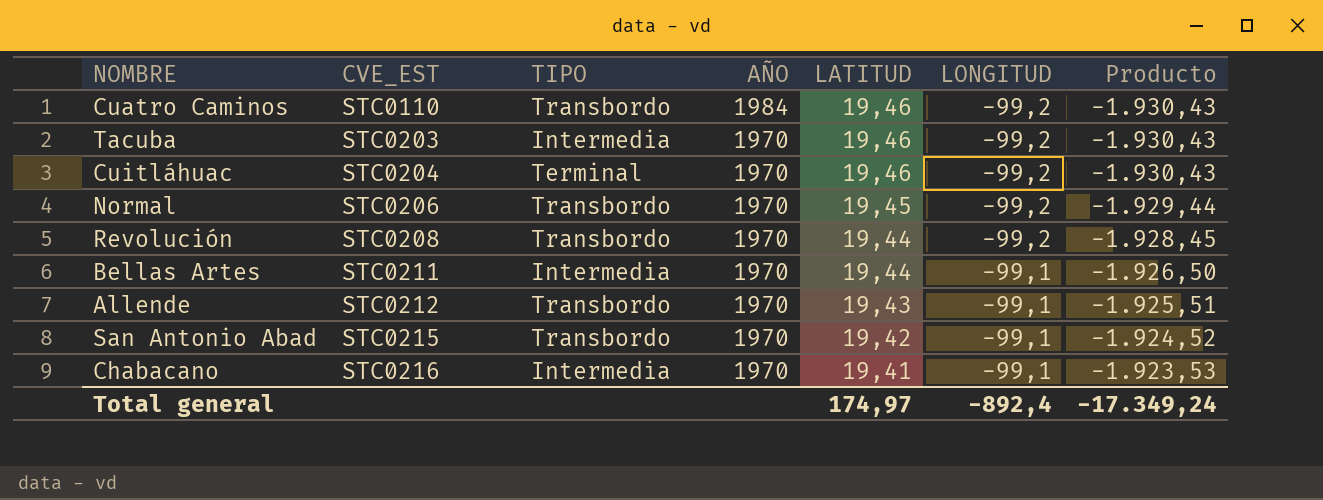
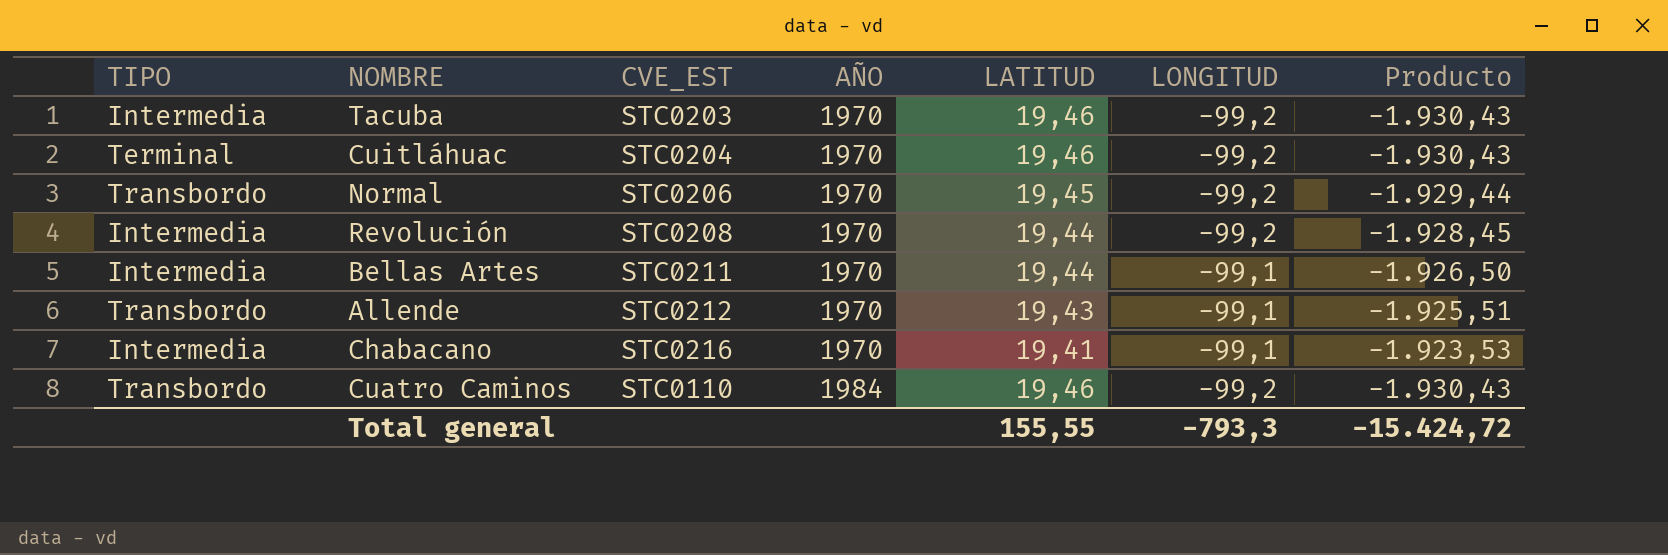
row order: CVE_EST ascending -> AÑO ascending
column TIPO | position: 3 -> 1
row San Antonio Abad: STC0215 | Transbordo | 1970 | 19,42 | -99,1 | -1.924,52 -> none
Revolución | TIPO: Transbordo -> Intermedia
Total general | LATITUD: 174,97 -> 155,55
Total general | LONGITUD: -892,4 -> -793,3
Total general | Producto: -17.349,24 -> -15.424,72

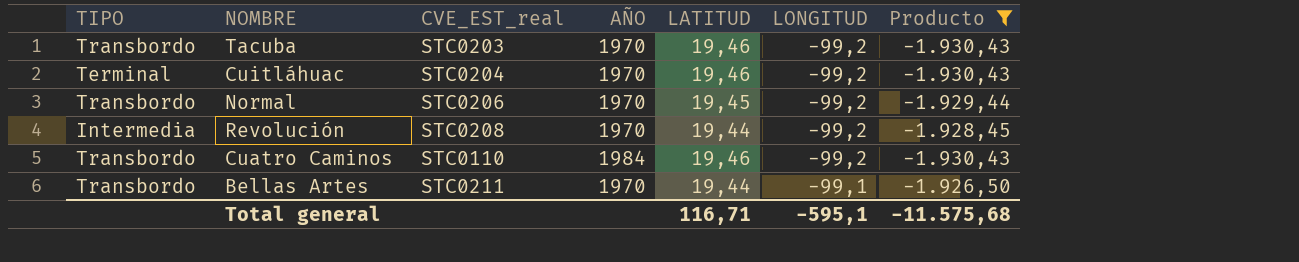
filter: none -> Producto <= -1.926,50
row order: AÑO ascending -> LONGITUD ascending
column name: CVE_EST -> CVE_EST_real
Tacuba | TIPO: Intermedia -> Transbordo
Bellas Artes | TIPO: Intermedia -> Transbordo
Total general | LATITUD: 155,55 -> 116,71
Total general | LONGITUD: -793,3 -> -595,1
Total general | Producto: -15.424,72 -> -11.575,68

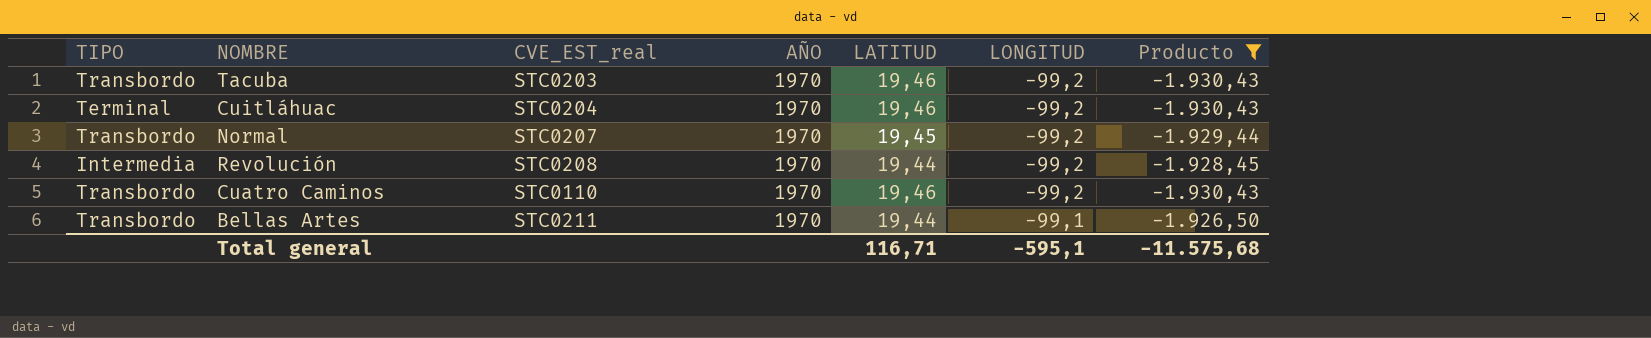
Normal | CVE_EST_real: STC0206 -> STC0207
Cuatro Caminos | AÑO: 1984 -> 1970

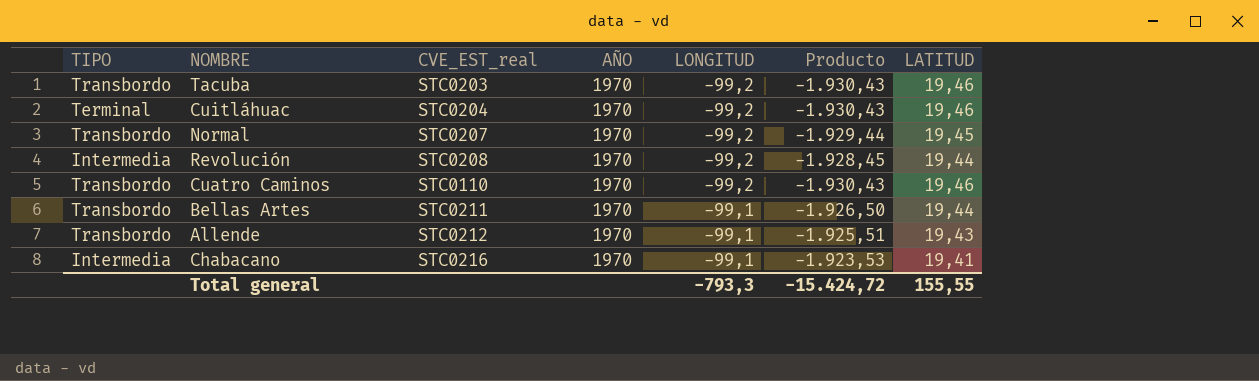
filter: Producto <= -1.926,50 -> none
column LATITUD | position: 5 -> 7
Total general | LONGITUD: -595,1 -> -793,3
Total general | Producto: -11.575,68 -> -15.424,72
Total general | LATITUD: 116,71 -> 155,55

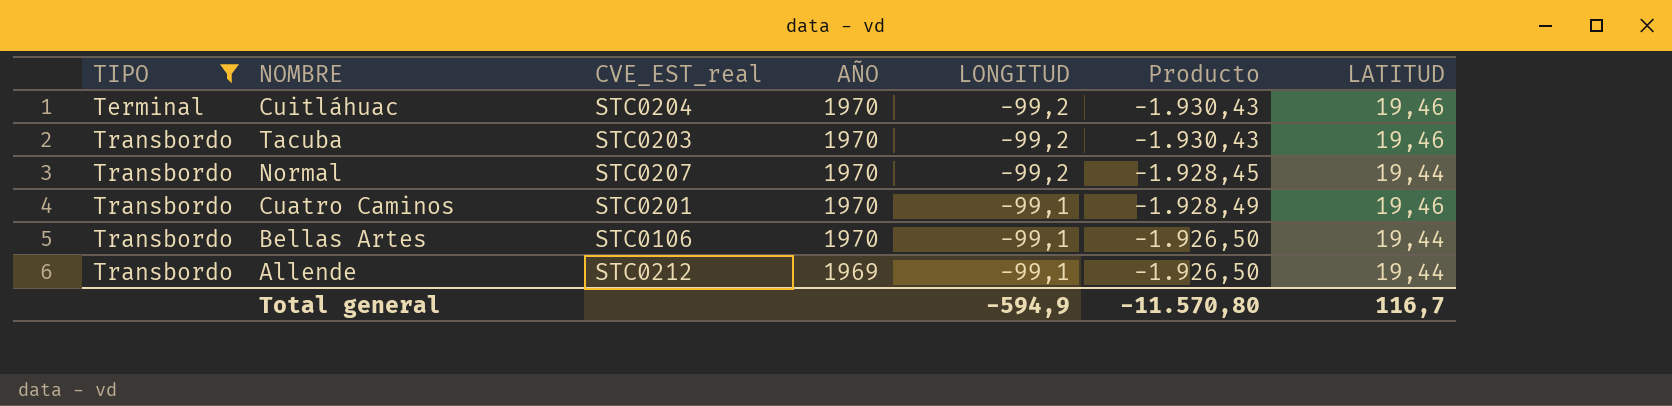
filter: none -> TIPO != Intermedia
row order: LONGITUD ascending -> TIPO ascending
Normal | Producto: -1.929,44 -> -1.928,45
Normal | LATITUD: 19,45 -> 19,44
Cuatro Caminos | CVE_EST_real: STC0110 -> STC0201
Cuatro Caminos | LONGITUD: -99,2 -> -99,1
Cuatro Caminos | Producto: -1.930,43 -> -1.928,49
Bellas Artes | CVE_EST_real: STC0211 -> STC0106
Allende | AÑO: 1970 -> 1969
Allende | Producto: -1.925,51 -> -1.926,50
Allende | LATITUD: 19,43 -> 19,44
Total general | LONGITUD: -793,3 -> -594,9
Total general | Producto: -15.424,72 -> -11.570,80
Total general | LATITUD: 155,55 -> 116,7

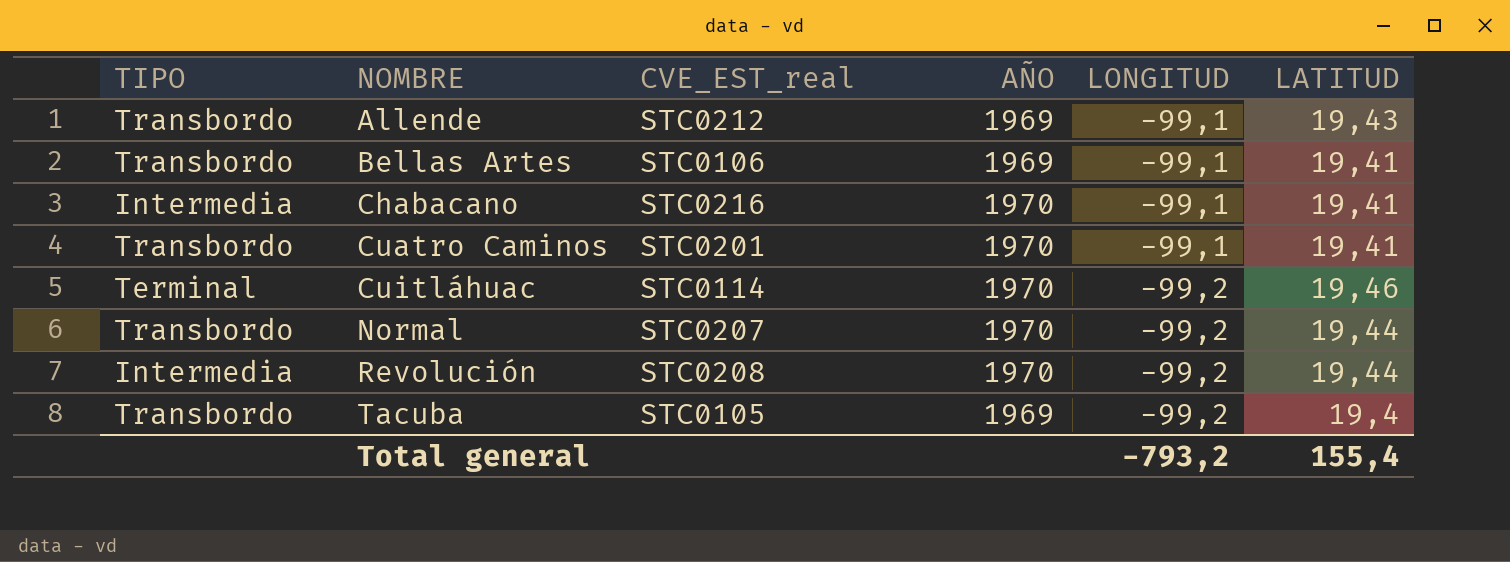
filter: TIPO != Intermedia -> none
row order: TIPO ascending -> NOMBRE ascending
column Producto | formula: [LONGITUD] * [LATITUD] -> none
Allende | LATITUD: 19,44 -> 19,43
Bellas Artes | AÑO: 1970 -> 1969
Bellas Artes | LATITUD: 19,44 -> 19,41
Cuatro Caminos | LATITUD: 19,46 -> 19,41
Cuitláhuac | CVE_EST_real: STC0204 -> STC0114
Tacuba | CVE_EST_real: STC0203 -> STC0105
Tacuba | AÑO: 1970 -> 1969
Tacuba | LATITUD: 19,46 -> 19,4
Total general | LONGITUD: -594,9 -> -793,2
Total general | LATITUD: 116,7 -> 155,4

